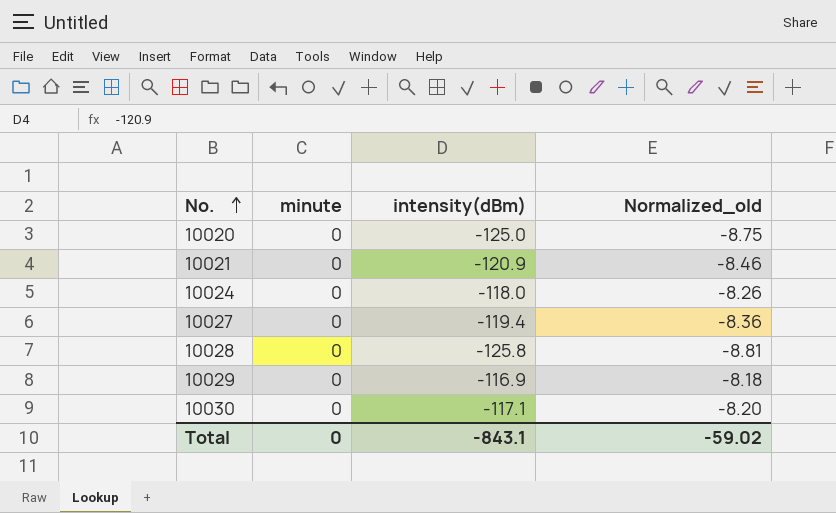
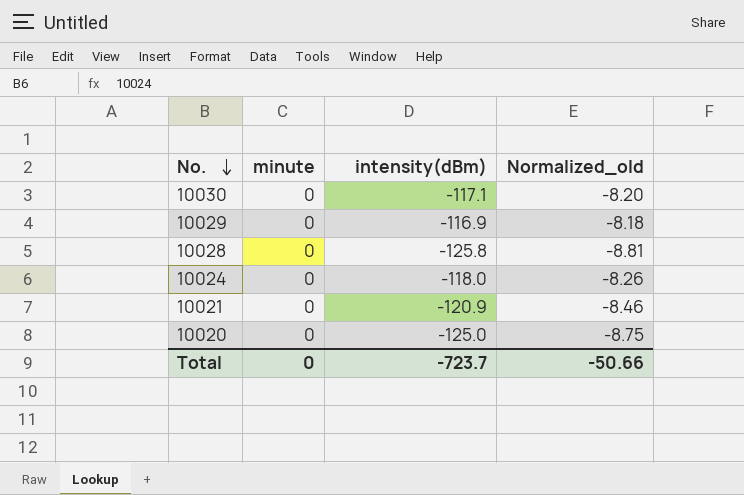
row order: No. ascending -> No. descending
row 10027: 0 | -119.4 | -8.36 -> none
Total | intensity(dBm): -843.1 -> -723.7
Total | Normalized_old: -59.02 -> -50.66

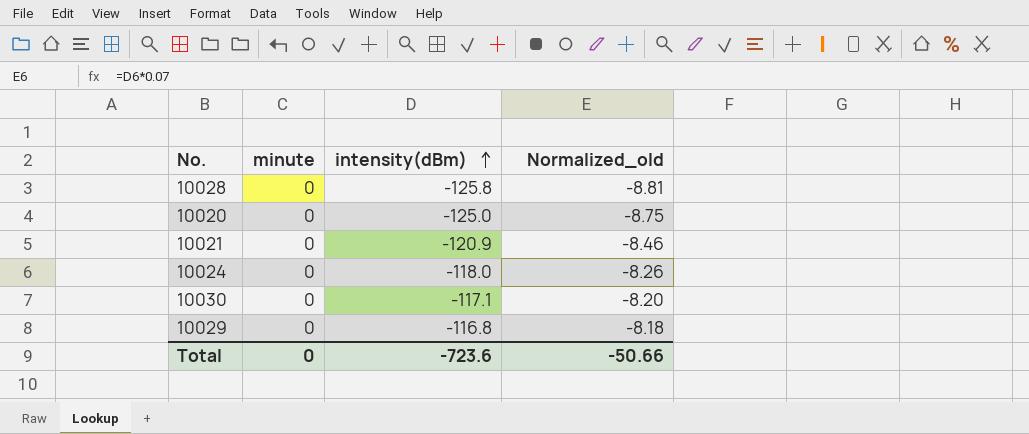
row order: No. descending -> intensity(dBm) ascending
10029 | intensity(dBm): -116.9 -> -116.8
Total | intensity(dBm): -723.7 -> -723.6

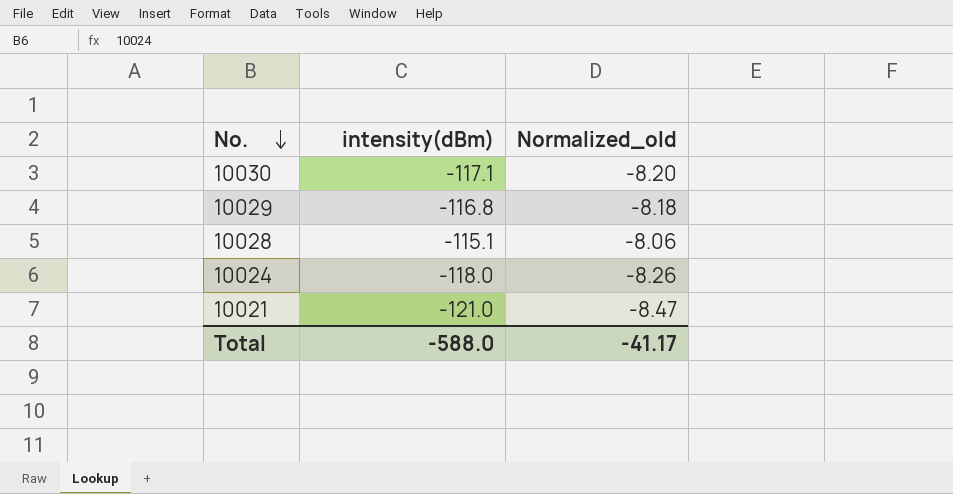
row order: intensity(dBm) ascending -> No. descending
column minute | position: 2 -> none
row 10020: 0 | -125.0 | -8.75 -> none
10028 | intensity(dBm): -125.8 -> -115.1
10028 | Normalized_old: -8.81 -> -8.06
10021 | intensity(dBm): -120.9 -> -121.0
10021 | Normalized_old: -8.46 -> -8.47
Total | intensity(dBm): -723.6 -> -588.0
Total | Normalized_old: -50.66 -> -41.17

